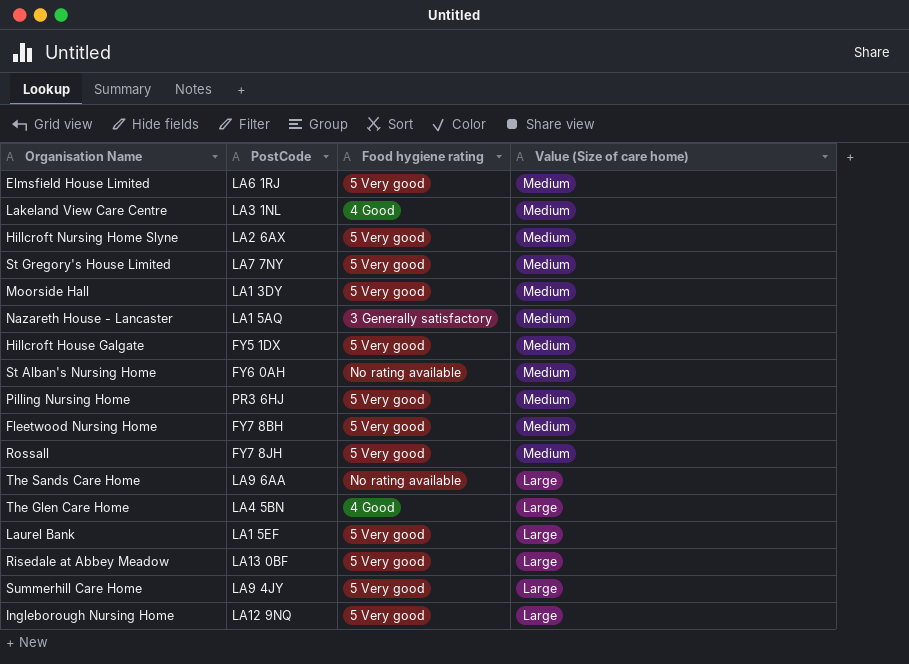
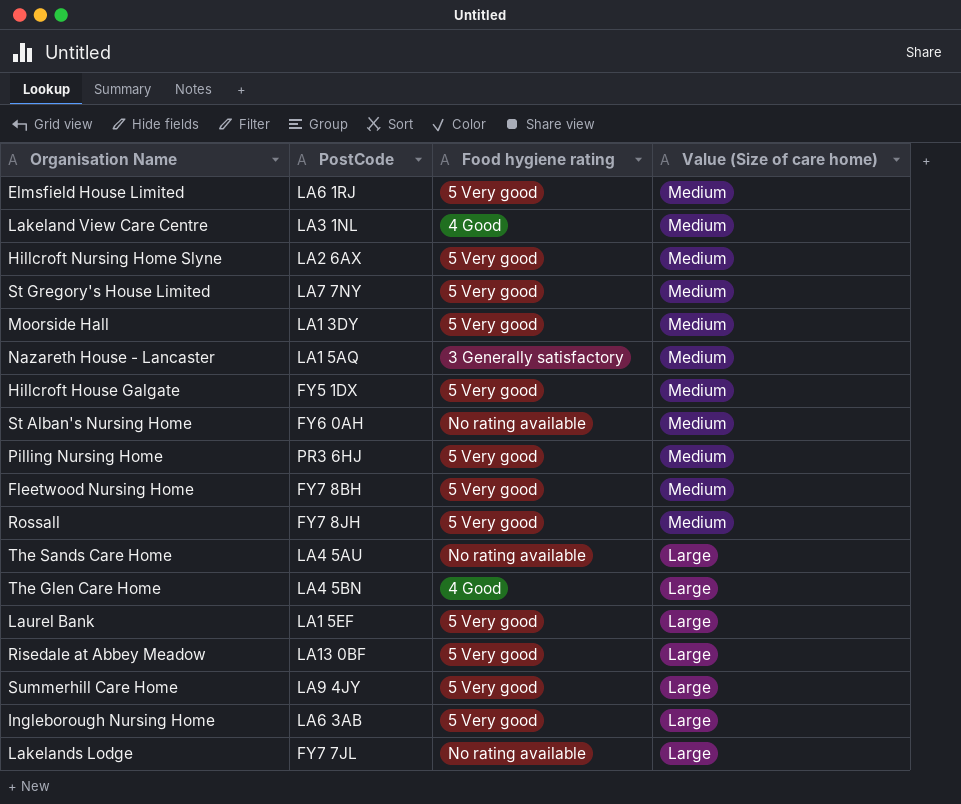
The Sands Care Home | PostCode: LA9 6AA -> LA4 5AU
Ingleborough Nursing Home | PostCode: LA12 9NQ -> LA6 3AB
row Lakelands Lodge: none -> FY7 7JL | No rating available | Large

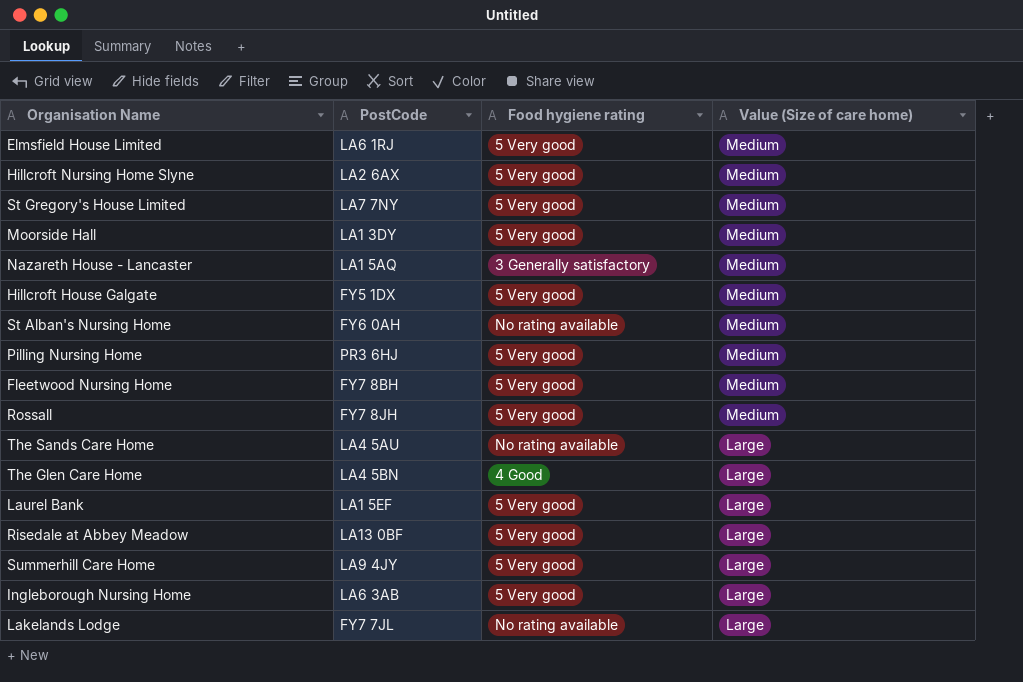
row Lakeland View Care Centre: LA3 1NL | 4 Good | Medium -> none

